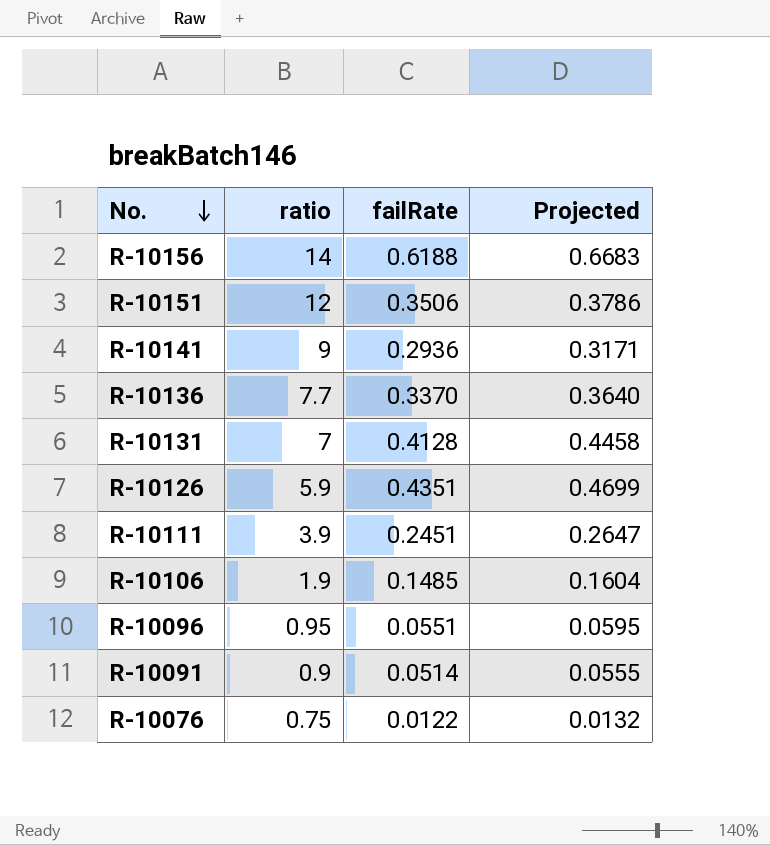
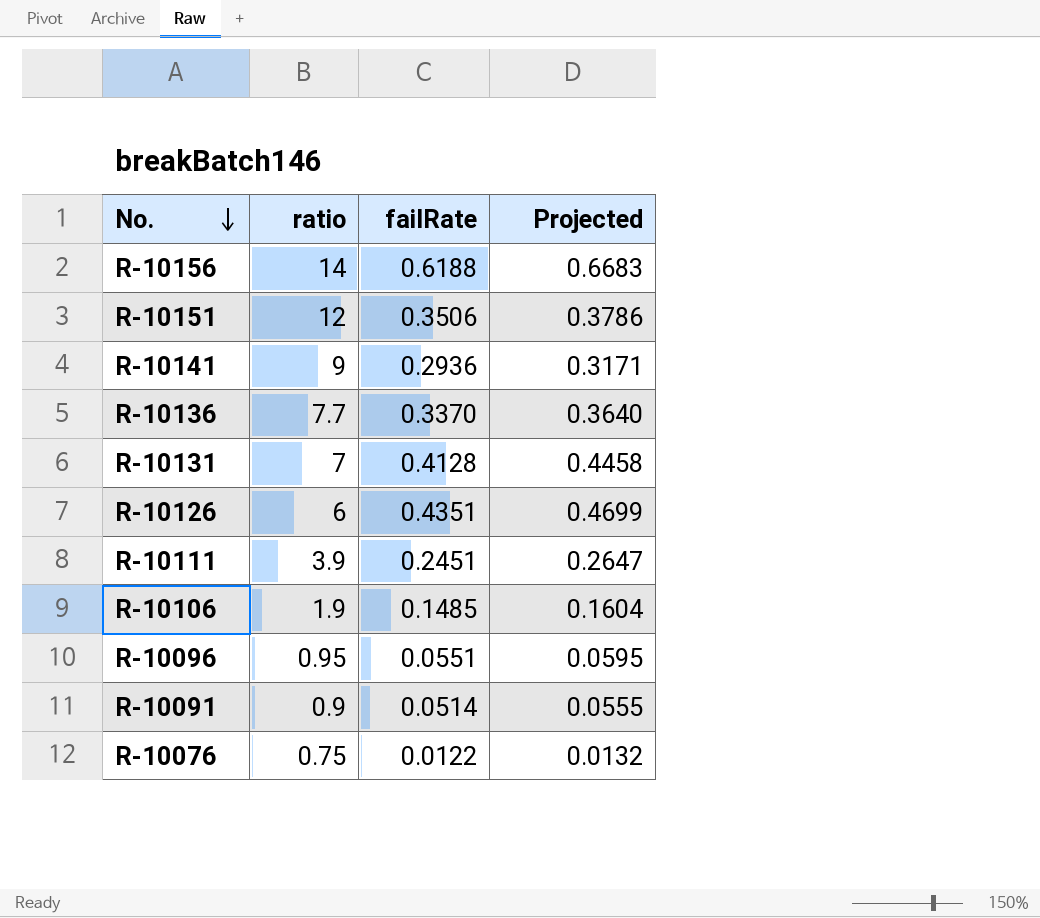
R-10126 | ratio: 5.9 -> 6

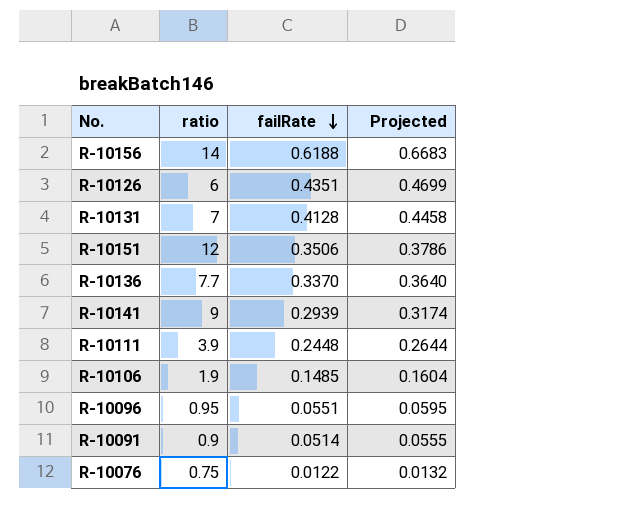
row order: No. descending -> failRate descending
R-10141 | failRate: 0.2936 -> 0.2939
R-10141 | Projected: 0.3171 -> 0.3174
R-10111 | failRate: 0.2451 -> 0.2448
R-10111 | Projected: 0.2647 -> 0.2644

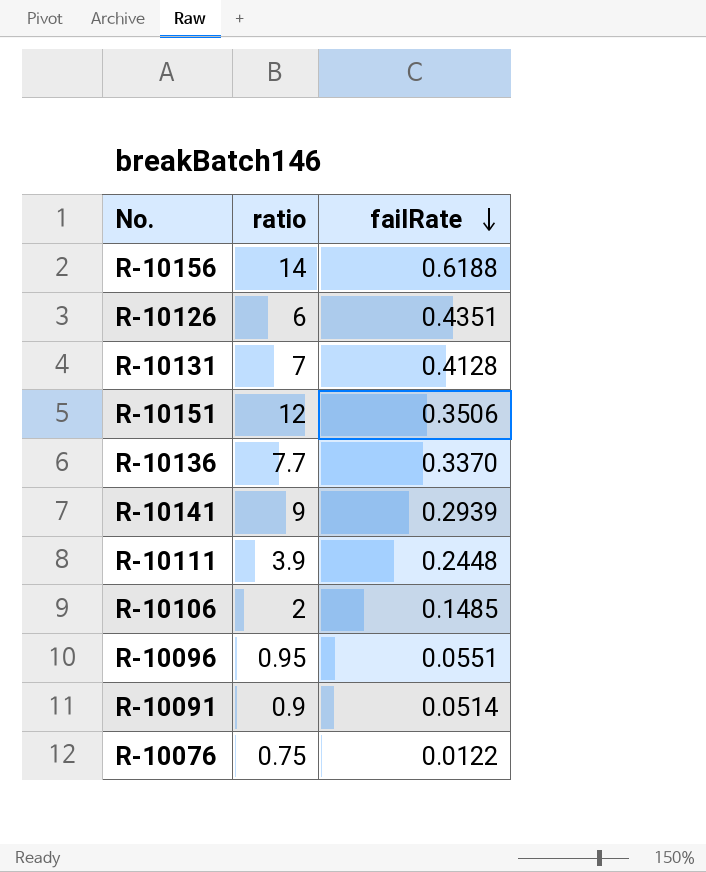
column Projected | formula: [failRate] * 1.08 -> none
R-10106 | ratio: 1.9 -> 2

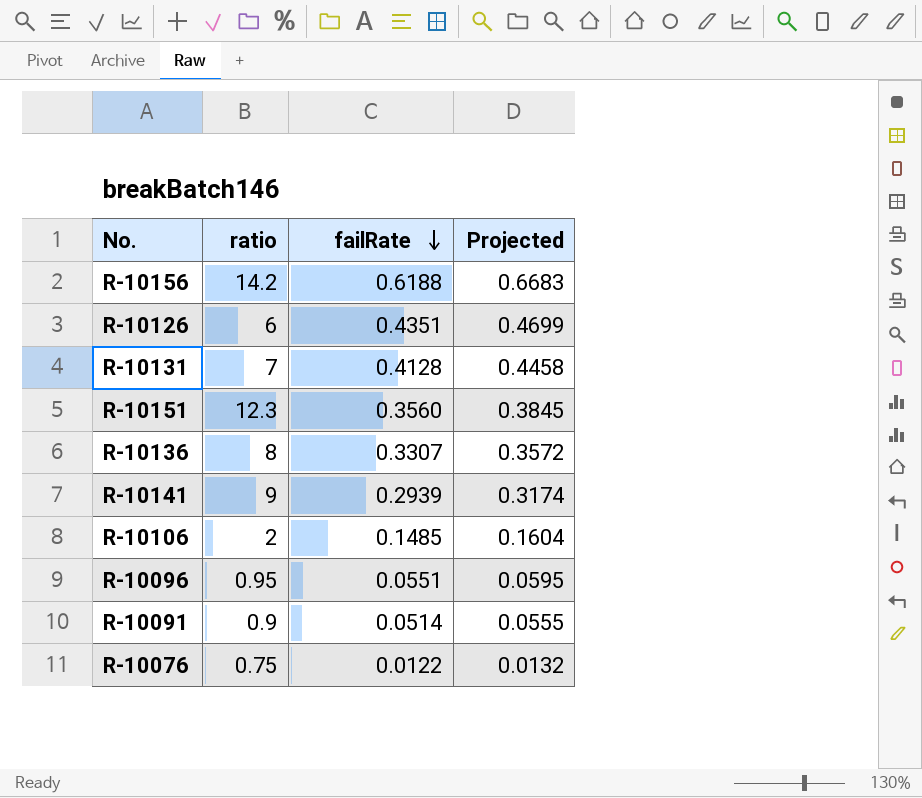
column Projected | formula: none -> [failRate] * 1.08
row R-10111: 3.9 | 0.2448 -> none
R-10156 | ratio: 14 -> 14.2
R-10151 | ratio: 12 -> 12.3
R-10151 | failRate: 0.3506 -> 0.3560
R-10136 | ratio: 7.7 -> 8
R-10136 | failRate: 0.3370 -> 0.3307

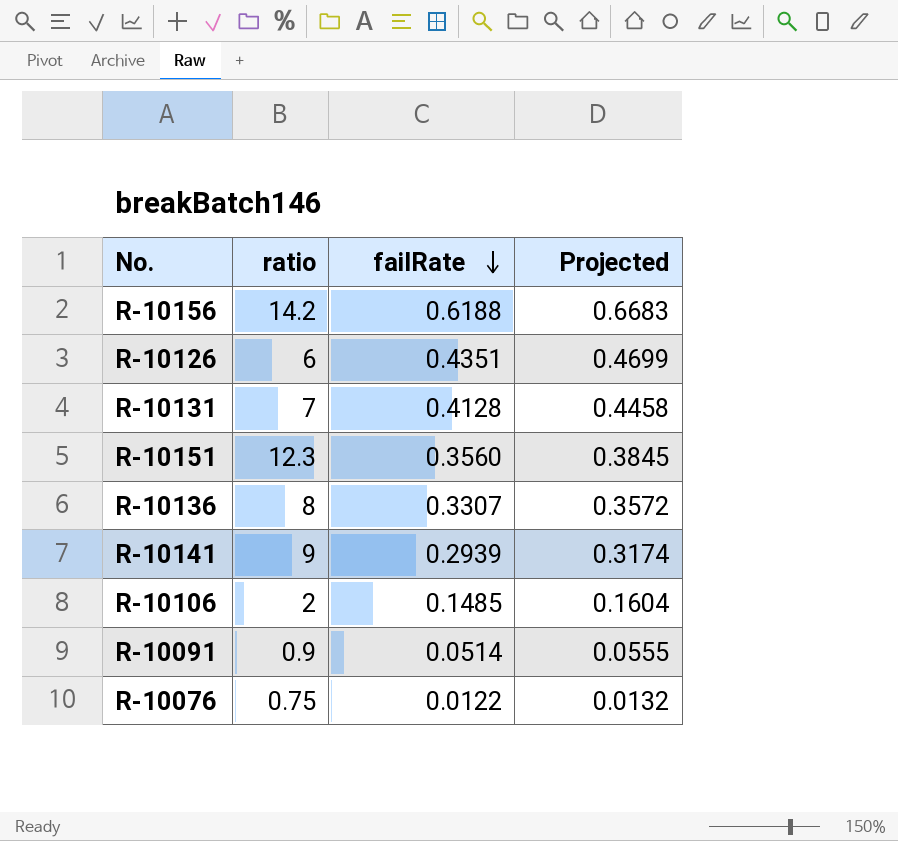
row R-10096: 0.95 | 0.0551 | 0.0595 -> none

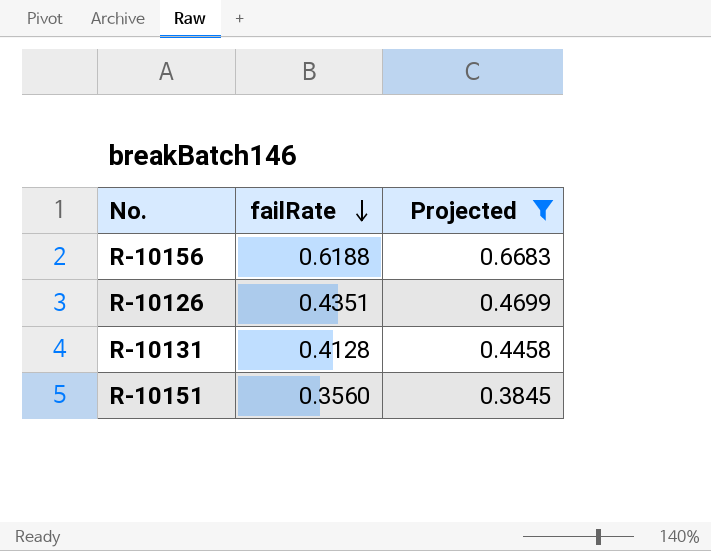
filter: none -> Projected >= 0.3845
column ratio | position: 2 -> none

